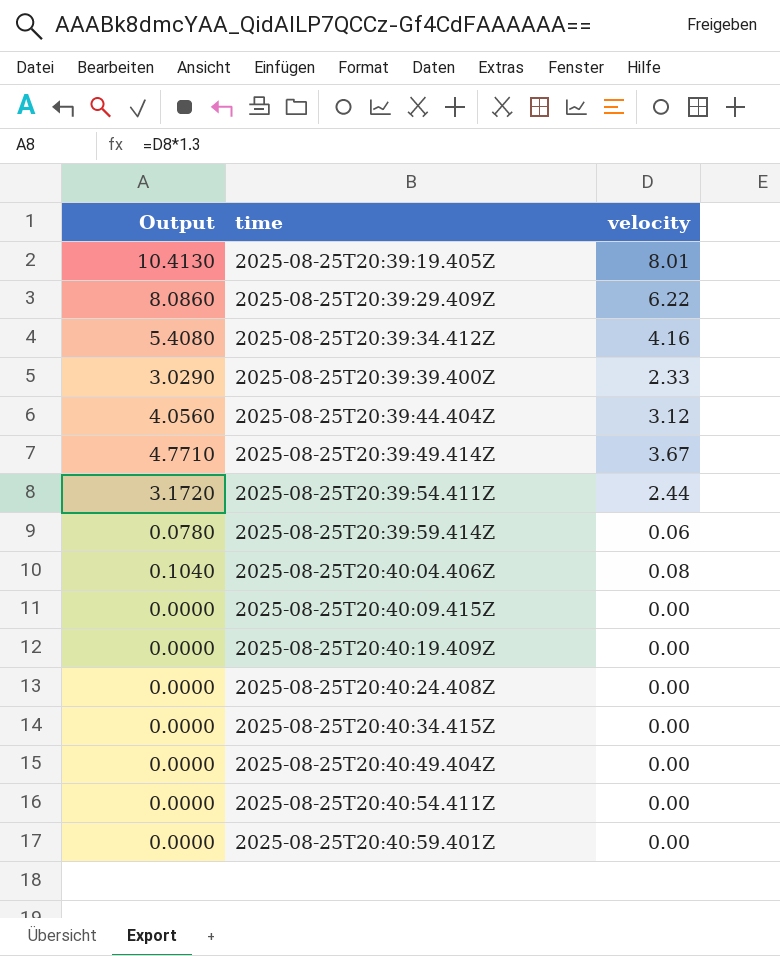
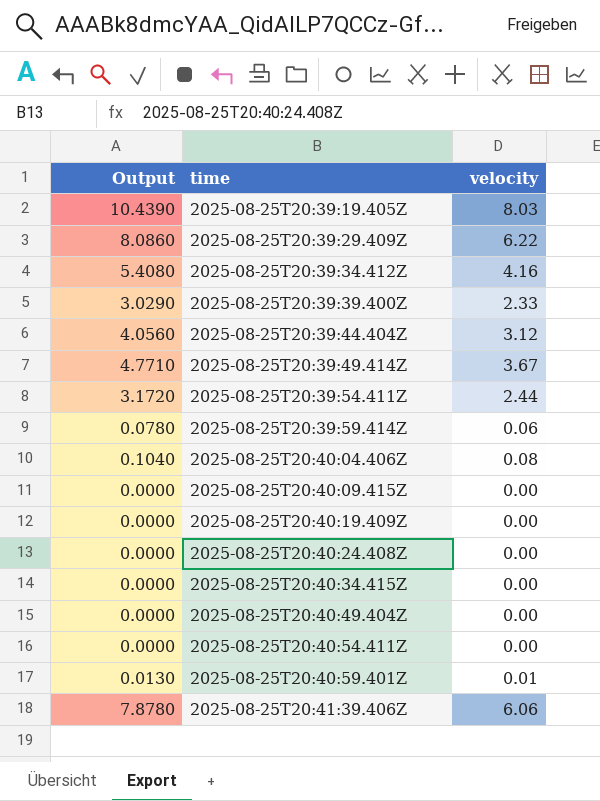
2025-08-25T20:39:19.405Z | Output: 10.4130 -> 10.4390
2025-08-25T20:39:19.405Z | velocity: 8.01 -> 8.03
2025-08-25T20:40:59.401Z | Output: 0.0000 -> 0.0130
2025-08-25T20:40:59.401Z | velocity: 0.00 -> 0.01
row 2025-08-25T20:41:39.406Z: none -> 7.8780 | 6.06

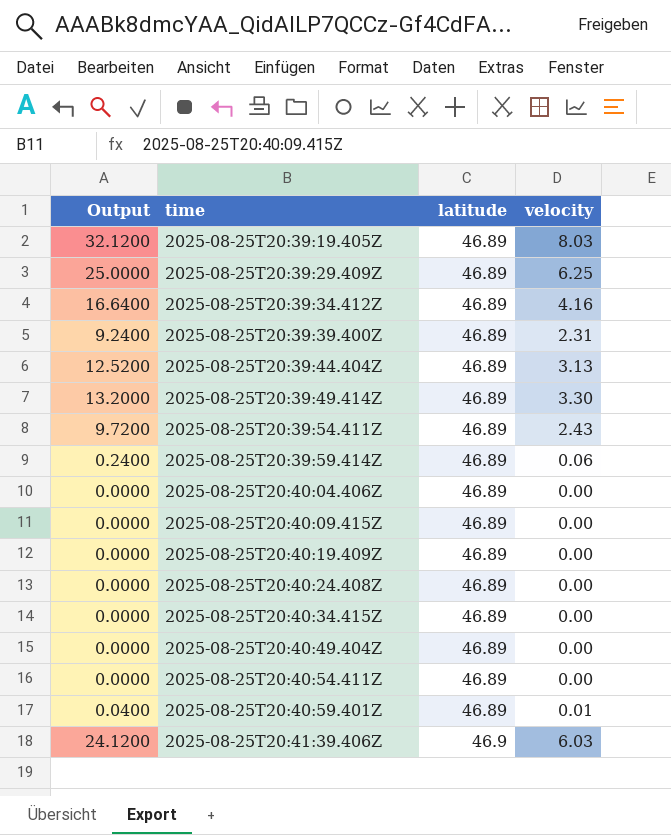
column Output | formula: [velocity] * 1.3 -> [velocity] * 4
column latitude | position: none -> 3
2025-08-25T20:39:29.409Z | velocity: 6.22 -> 6.25
2025-08-25T20:39:39.400Z | velocity: 2.33 -> 2.31
2025-08-25T20:39:44.404Z | velocity: 3.12 -> 3.13
2025-08-25T20:39:49.414Z | velocity: 3.67 -> 3.30
2025-08-25T20:39:54.411Z | velocity: 2.44 -> 2.43
2025-08-25T20:40:04.406Z | velocity: 0.08 -> 0.00
2025-08-25T20:41:39.406Z | velocity: 6.06 -> 6.03

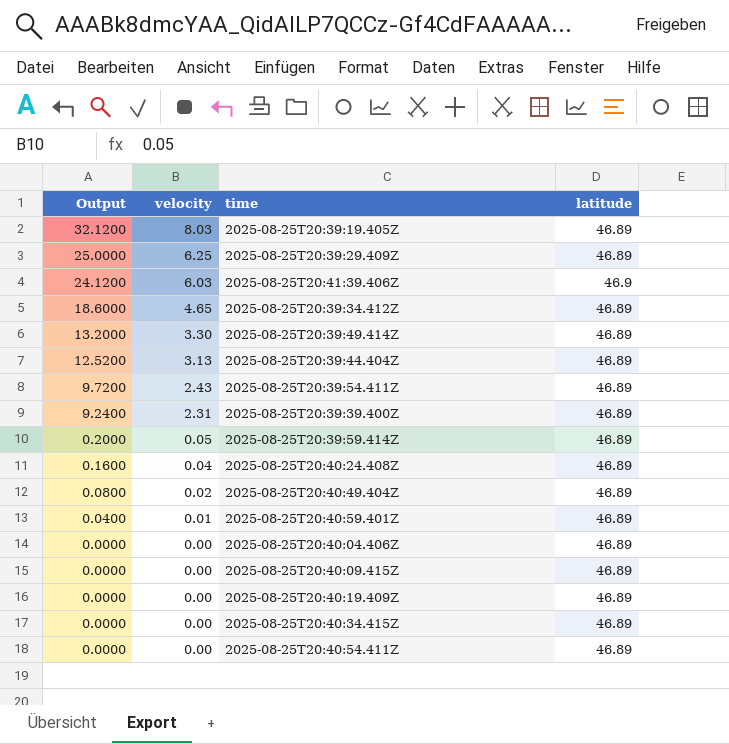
row order: time ascending -> Output descending
column velocity | position: 4 -> 2
2025-08-25T20:39:34.412Z | Output: 16.6400 -> 18.6000
2025-08-25T20:39:34.412Z | velocity: 4.16 -> 4.65
2025-08-25T20:39:59.414Z | Output: 0.2400 -> 0.2000
2025-08-25T20:39:59.414Z | velocity: 0.06 -> 0.05
2025-08-25T20:40:24.408Z | Output: 0.0000 -> 0.1600
2025-08-25T20:40:24.408Z | velocity: 0.00 -> 0.04
2025-08-25T20:40:49.404Z | Output: 0.0000 -> 0.0800
2025-08-25T20:40:49.404Z | velocity: 0.00 -> 0.02

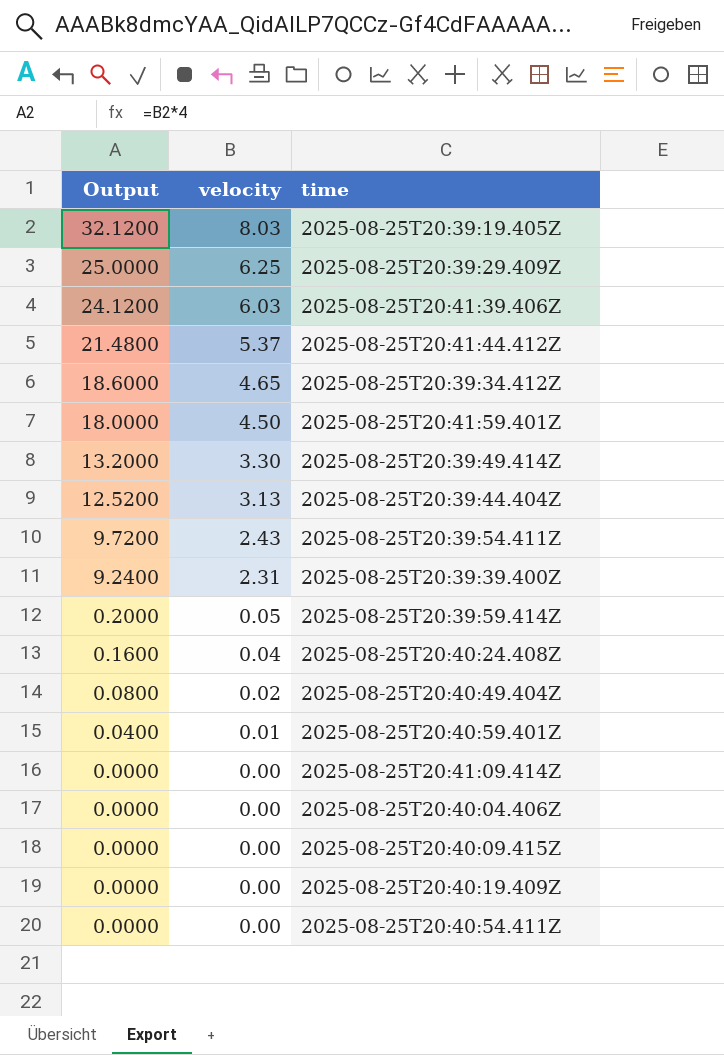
column latitude | position: 4 -> none
row 2025-08-25T20:40:34.415Z: 0.0000 | 0.00 | 46.89 -> none
row 2025-08-25T20:41:44.412Z: none -> 21.4800 | 5.37
row 2025-08-25T20:41:59.401Z: none -> 18.0000 | 4.50
row 2025-08-25T20:41:09.414Z: none -> 0.0000 | 0.00

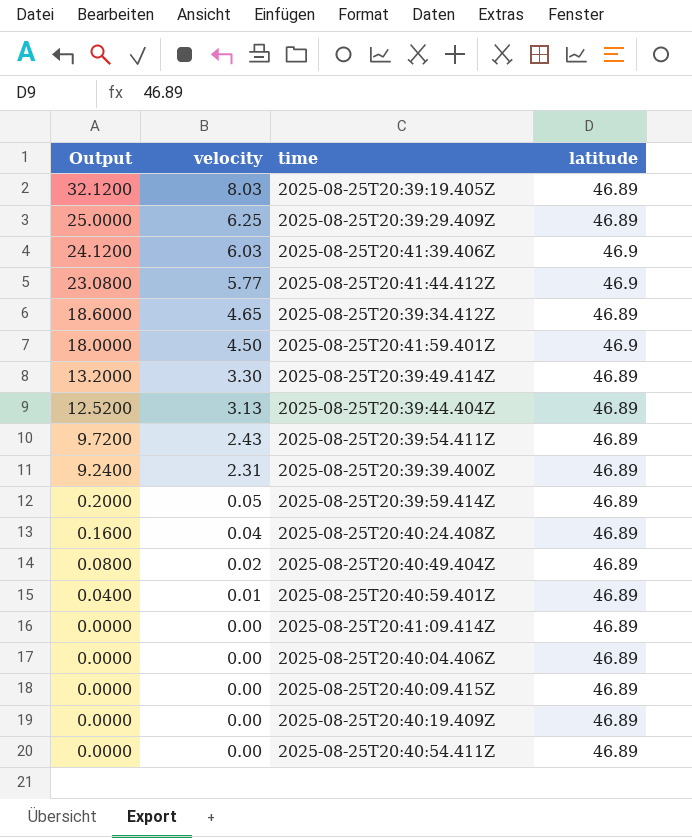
column latitude | position: none -> 4
2025-08-25T20:41:44.412Z | Output: 21.4800 -> 23.0800
2025-08-25T20:41:44.412Z | velocity: 5.37 -> 5.77

